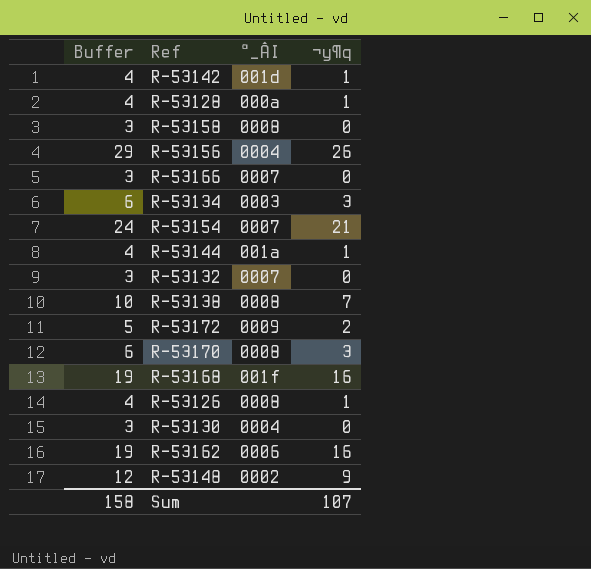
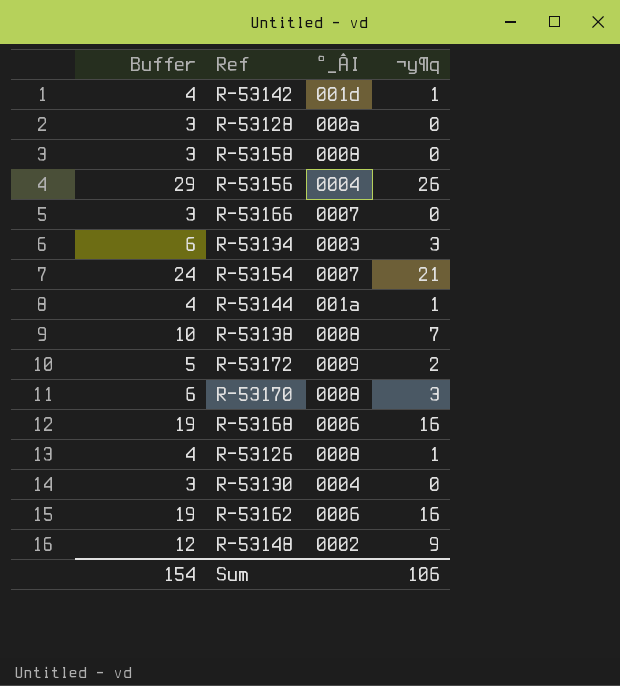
row R-53132: 3 | 0007 | 0 -> none
R-53128 | Buffer: 4 -> 3
R-53128 | ¬y¶q: 1 -> 0
R-53168 | °_ÂI: 001f -> 0006
Sum | Buffer: 158 -> 154
Sum | ¬y¶q: 107 -> 106

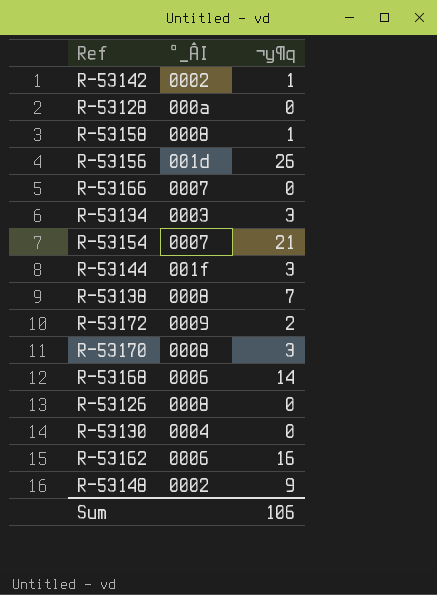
column Buffer | formula: [¬y¶q] + 3 -> none
R-53142 | °_ÂI: 001d -> 0002
R-53158 | ¬y¶q: 0 -> 1
R-53156 | °_ÂI: 0004 -> 001d
R-53144 | °_ÂI: 001a -> 001f
R-53144 | ¬y¶q: 1 -> 3
R-53168 | ¬y¶q: 16 -> 14
R-53126 | ¬y¶q: 1 -> 0

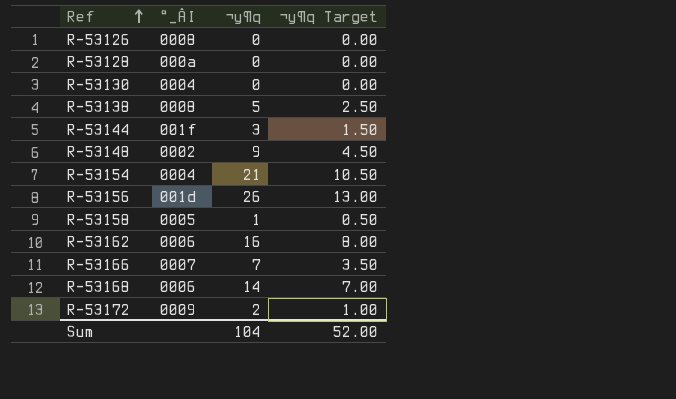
row order: none -> Ref ascending
column ¬y¶q Target | formula: none -> [¬y¶q] * 0.5
row R-53142: 0002 | 1 -> none
row R-53134: 0003 | 3 -> none
row R-53170: 0008 | 3 -> none
R-53138 | ¬y¶q: 7 -> 5
R-53154 | °_ÂI: 0007 -> 0004
R-53158 | °_ÂI: 0008 -> 0005
R-53166 | ¬y¶q: 0 -> 7
Sum | ¬y¶q: 106 -> 104

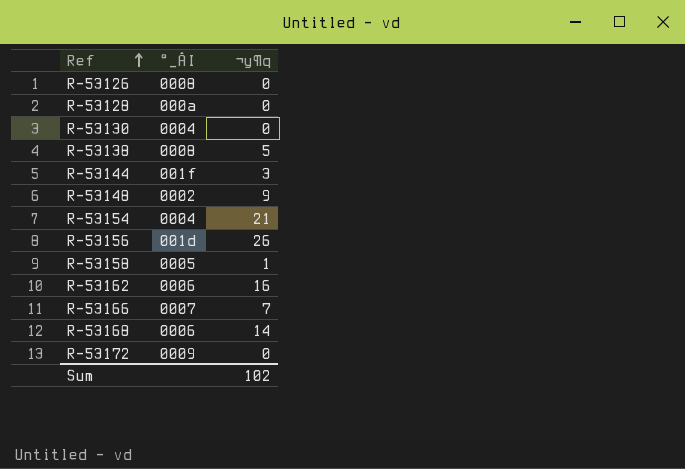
column ¬y¶q Target | formula: [¬y¶q] * 0.5 -> none
R-53172 | ¬y¶q: 2 -> 0
Sum | ¬y¶q: 104 -> 102

